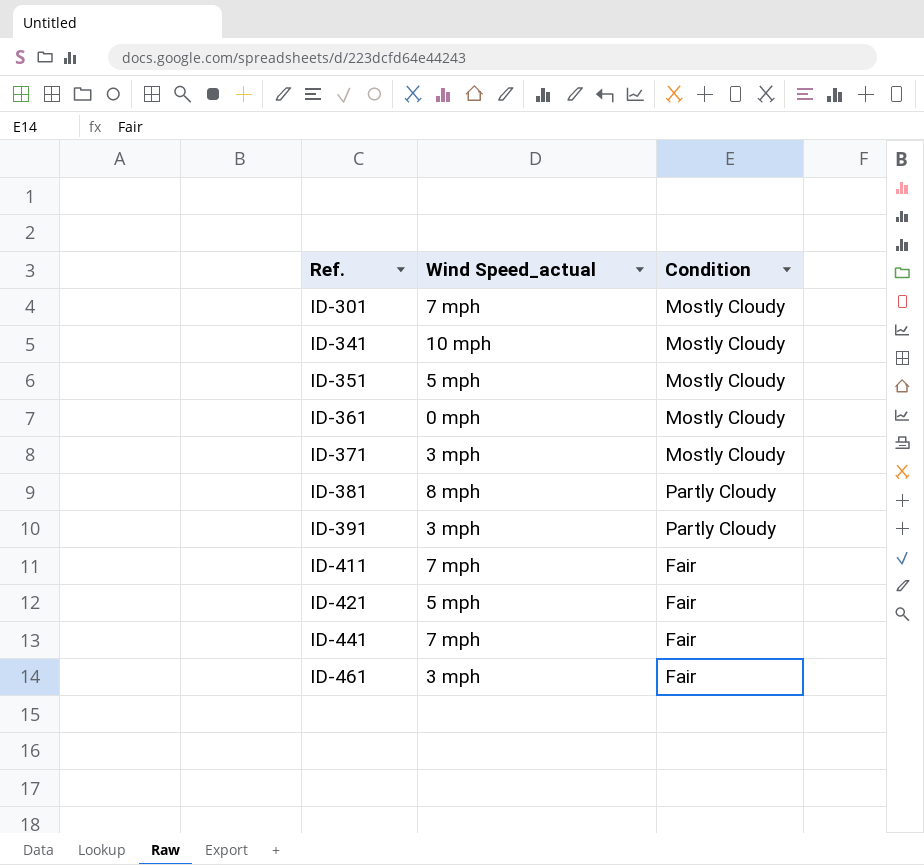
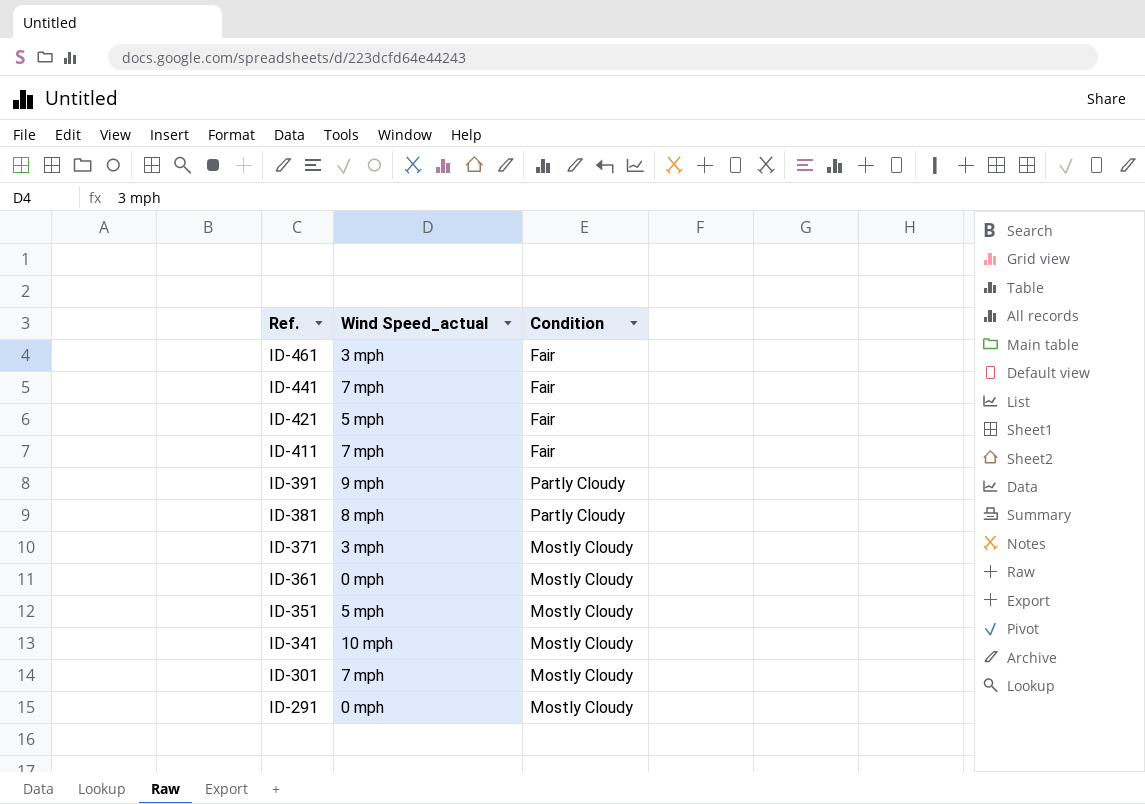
row order: Ref. ascending -> Ref. descending
ID-391 | Wind Speed_actual: 3 mph -> 9 mph
row ID-291: none -> 0 mph | Mostly Cloudy

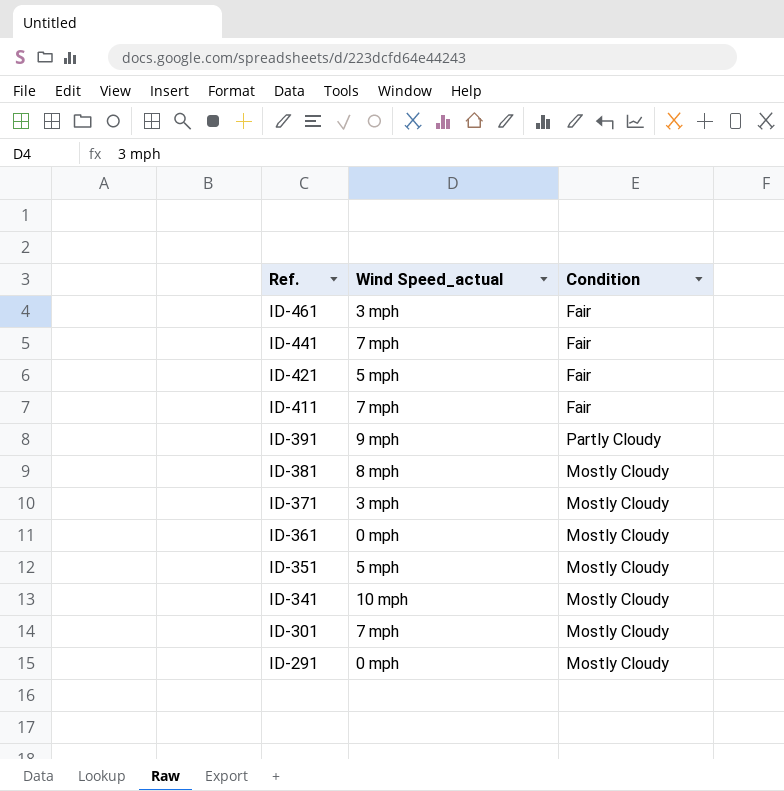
ID-381 | Condition: Partly Cloudy -> Mostly Cloudy

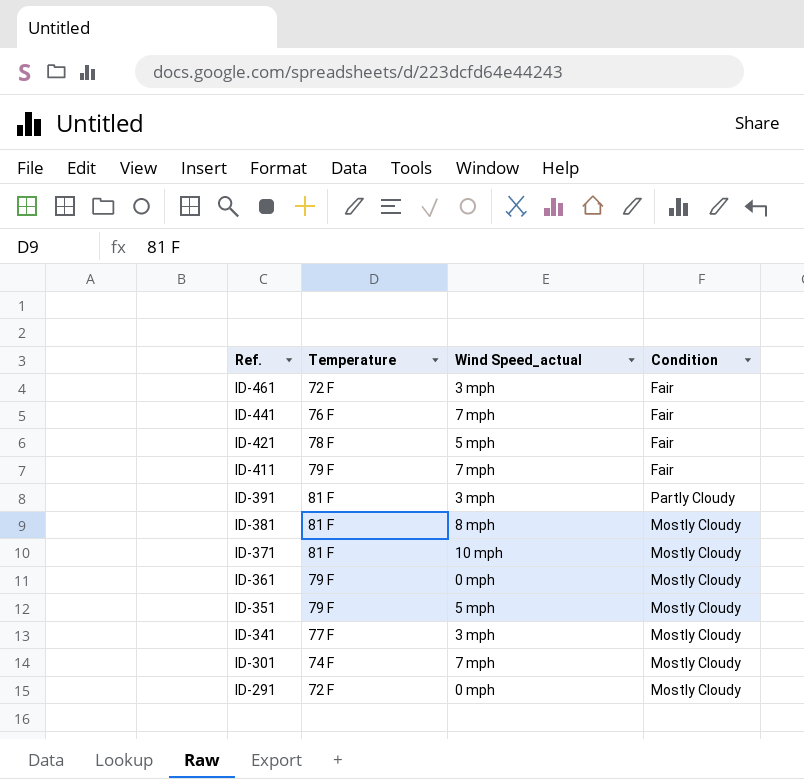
column Temperature | position: none -> 2
ID-391 | Wind Speed_actual: 9 mph -> 3 mph
ID-371 | Wind Speed_actual: 3 mph -> 10 mph
ID-341 | Wind Speed_actual: 10 mph -> 3 mph

